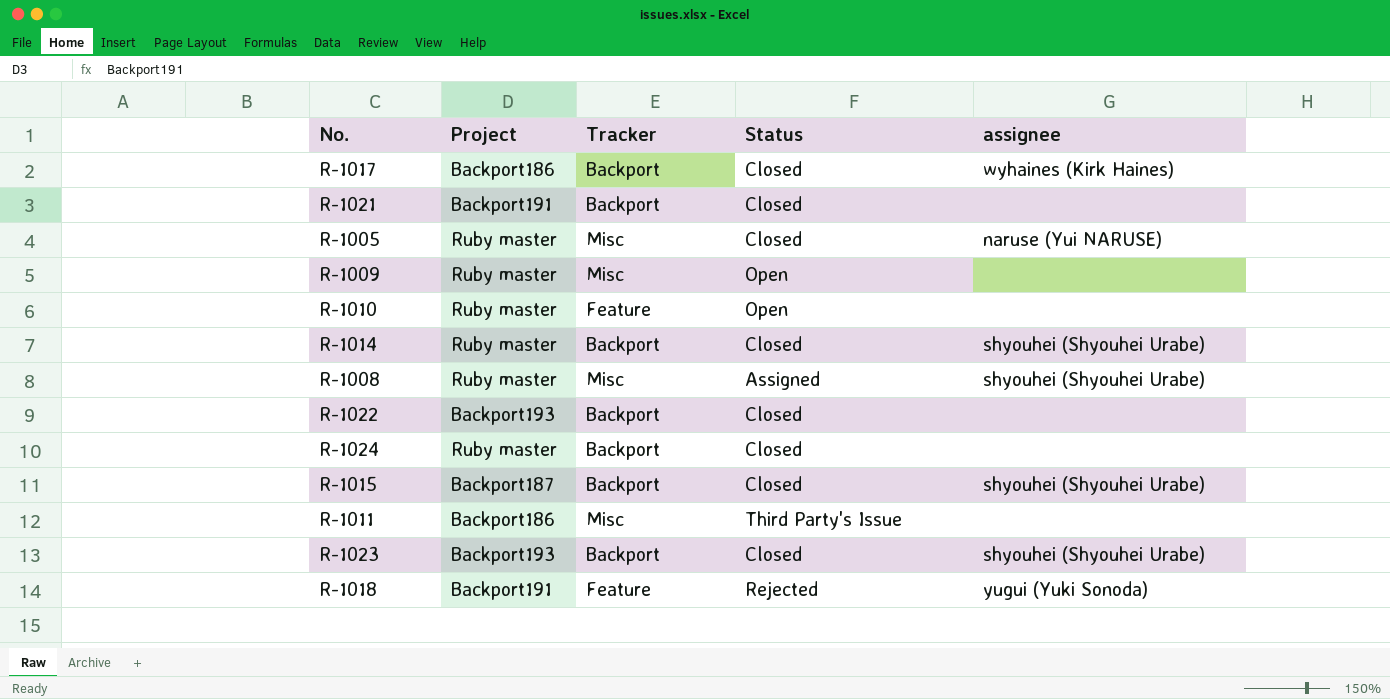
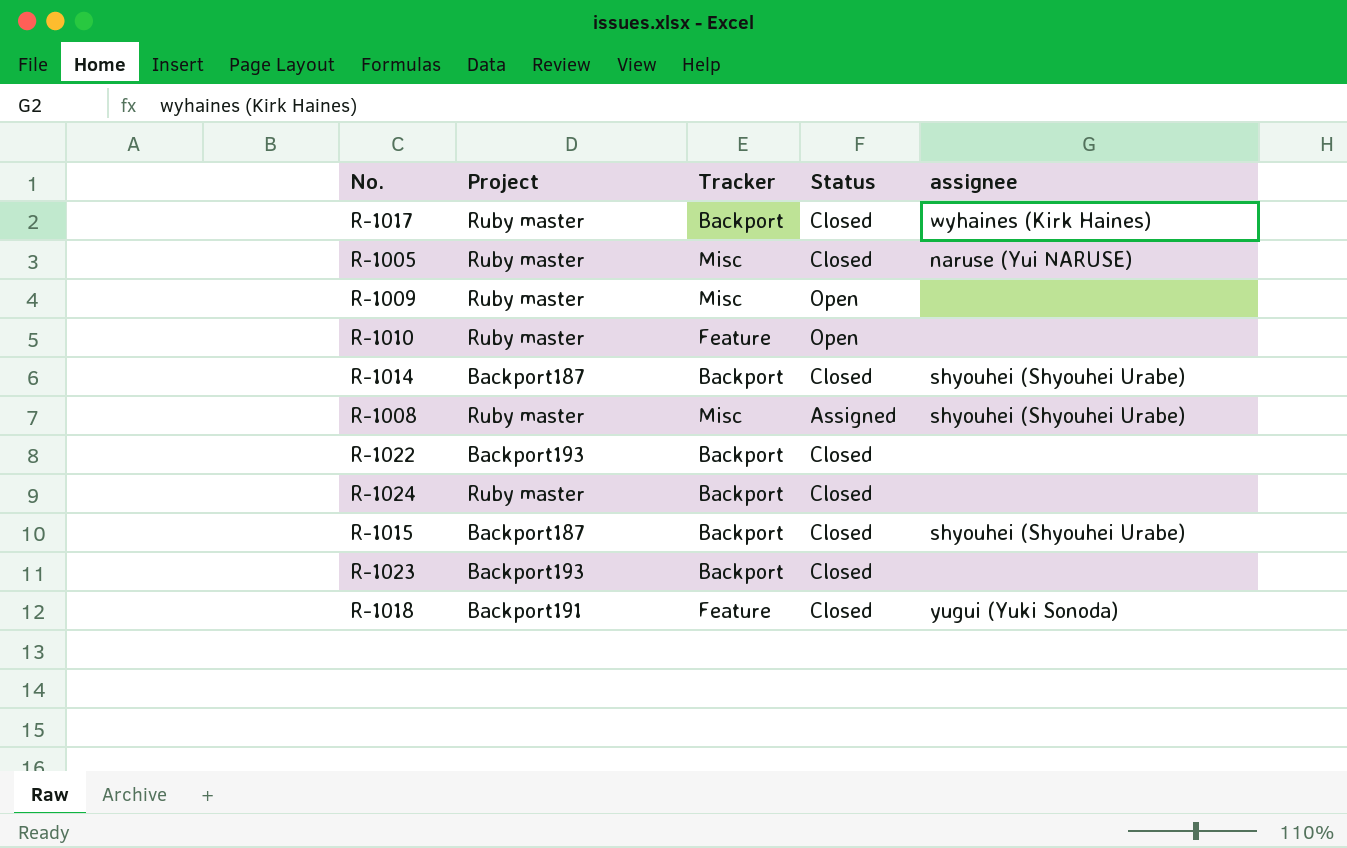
row R-1021: Backport191 | Backport | Closed | none -> none
row R-1011: Backport186 | Misc | Third Party's Issue | none -> none
R-1017 | Project: Backport186 -> Ruby master
R-1014 | Project: Ruby master -> Backport187
R-1023 | assignee: shyouhei (Shyouhei Urabe) -> none
R-1018 | Status: Rejected -> Closed

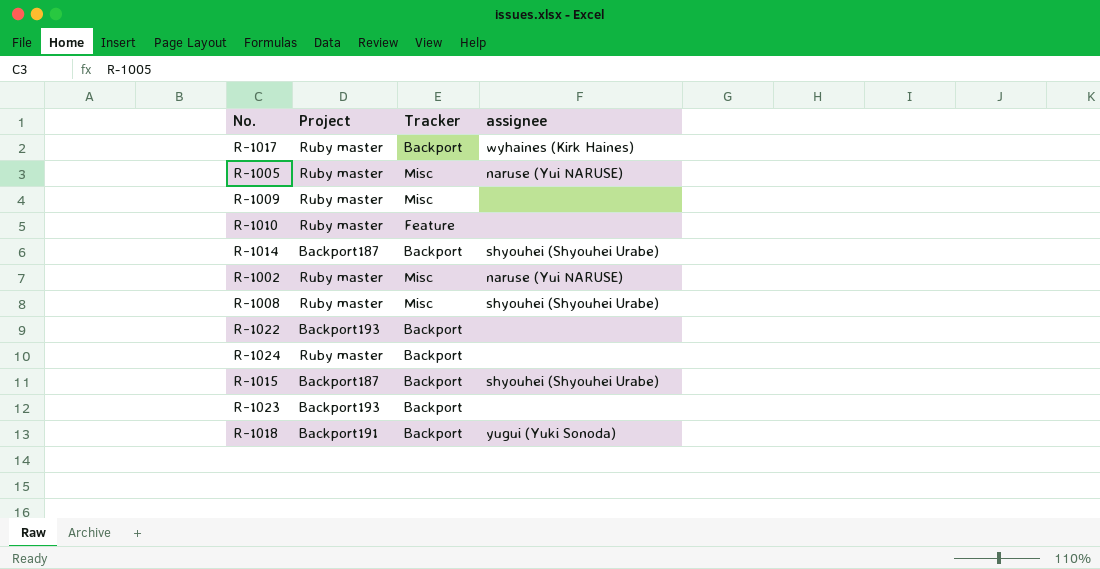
column Status | position: 4 -> none
row R-1002: none -> Ruby master | Misc | naruse (Yui NARUSE)
R-1018 | Tracker: Feature -> Backport

